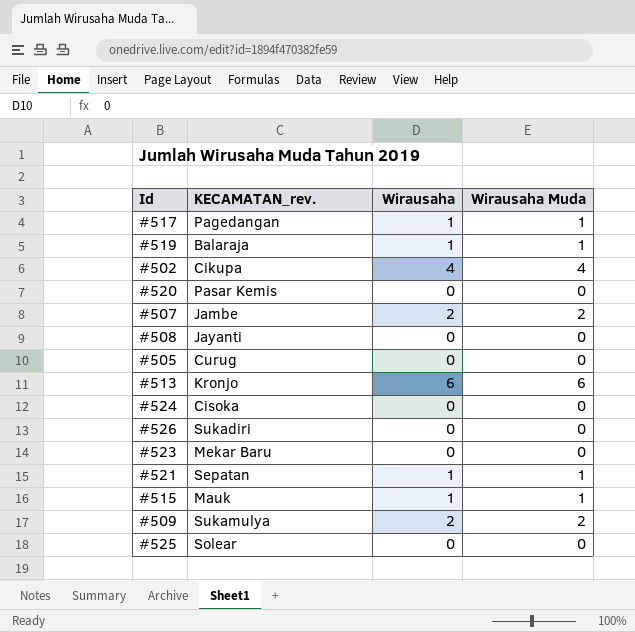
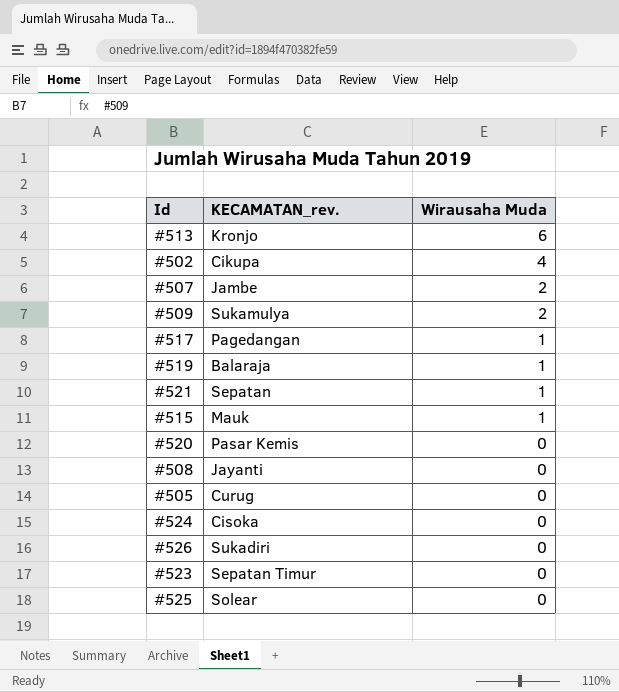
row order: none -> Wirausaha Muda descending
column Wirausaha | position: 3 -> none
#523 | KECAMATAN_rev.: Mekar Baru -> Sepatan Timur

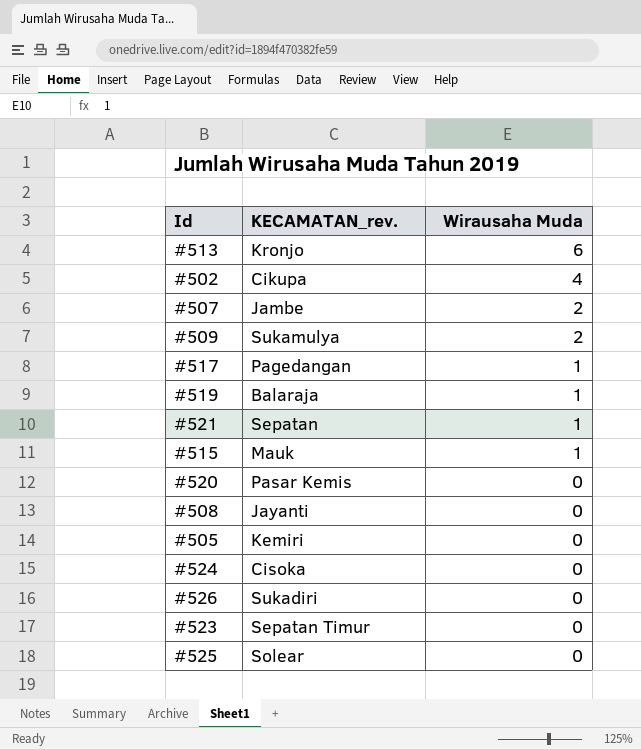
#505 | KECAMATAN_rev.: Curug -> Kemiri

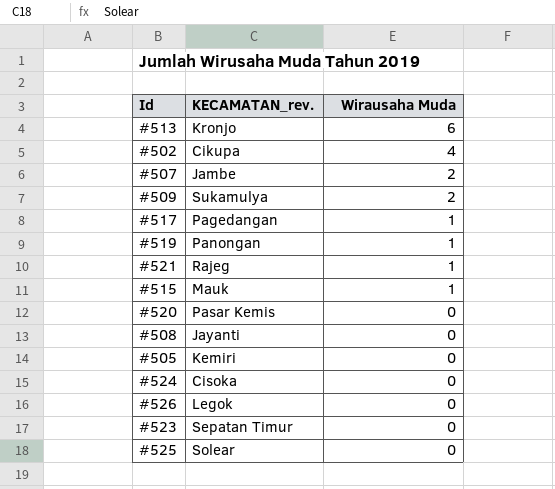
#519 | KECAMATAN_rev.: Balaraja -> Panongan
#521 | KECAMATAN_rev.: Sepatan -> Rajeg
#526 | KECAMATAN_rev.: Sukadiri -> Legok

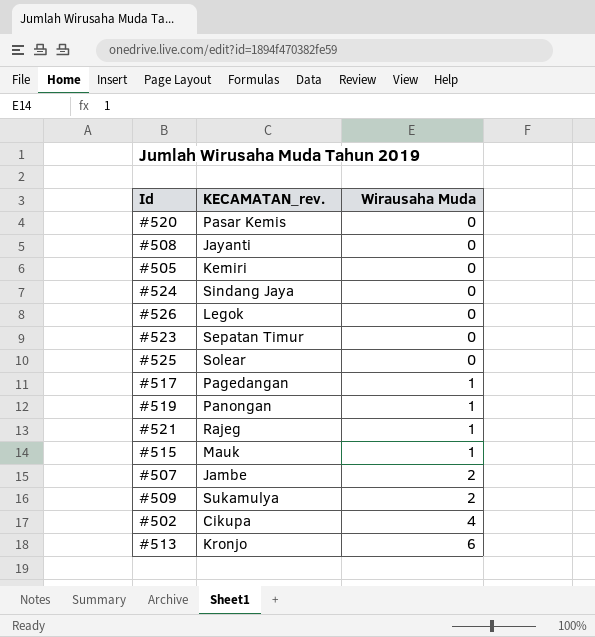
row order: Wirausaha Muda descending -> Wirausaha Muda ascending
#524 | KECAMATAN_rev.: Cisoka -> Sindang Jaya

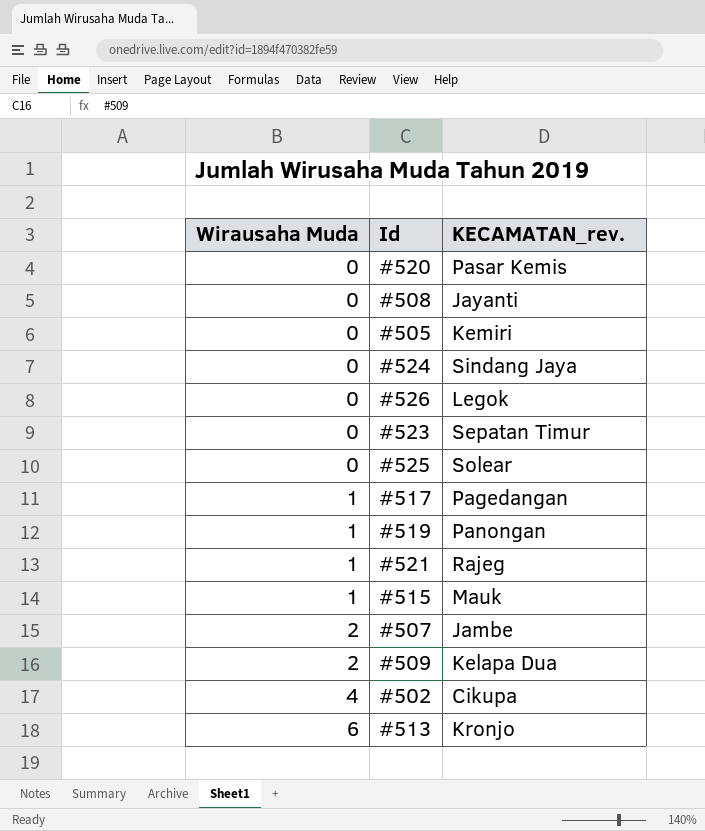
column Wirausaha Muda | position: 3 -> 1
#509 | KECAMATAN_rev.: Sukamulya -> Kelapa Dua

